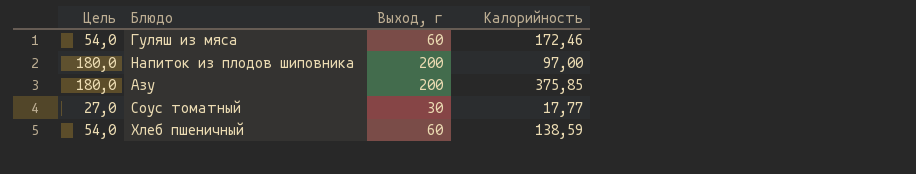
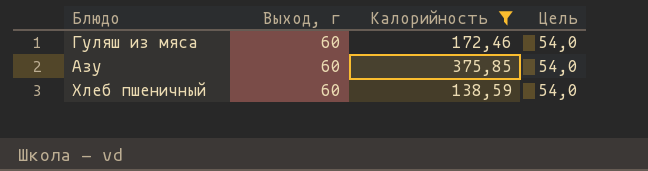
filter: none -> Калорийность >= 138,59
column Цель | position: 1 -> 4
Азу | Выход, г: 200 -> 60
Азу | Цель: 180,0 -> 54,0

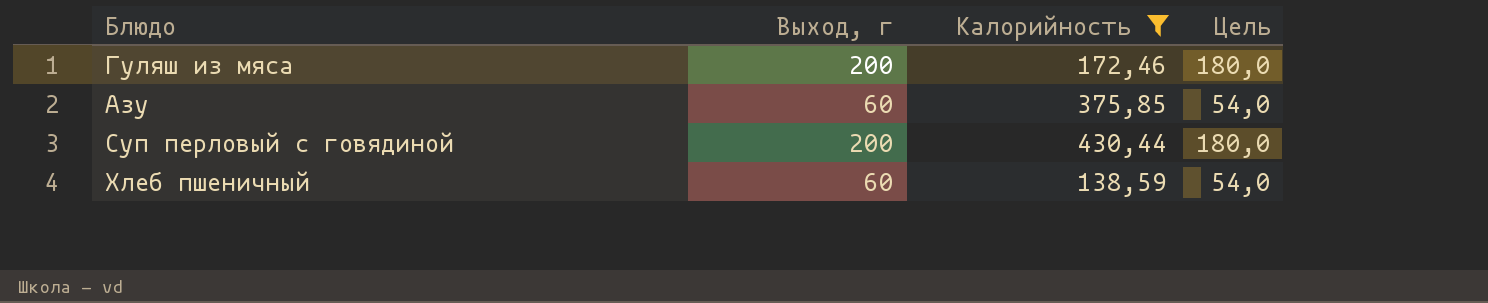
Гуляш из мяса | Выход, г: 60 -> 200
Гуляш из мяса | Цель: 54,0 -> 180,0
row Суп перловый с говядиной: none -> 200 | 430,44 | 180,0

